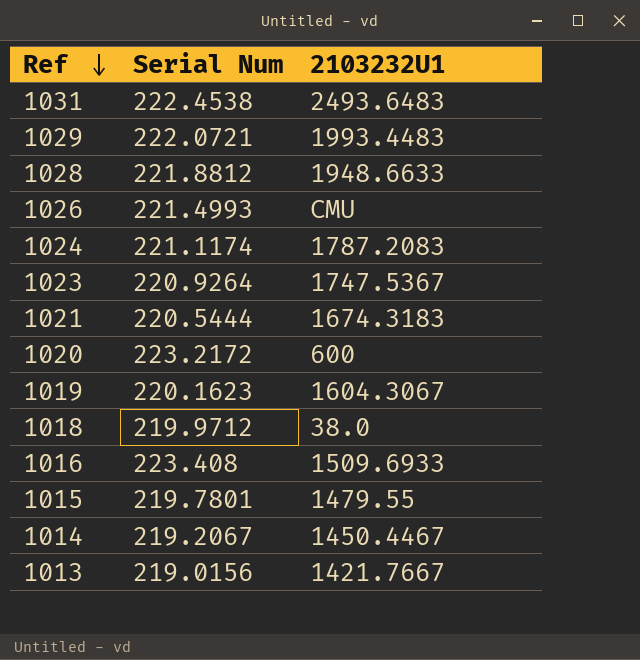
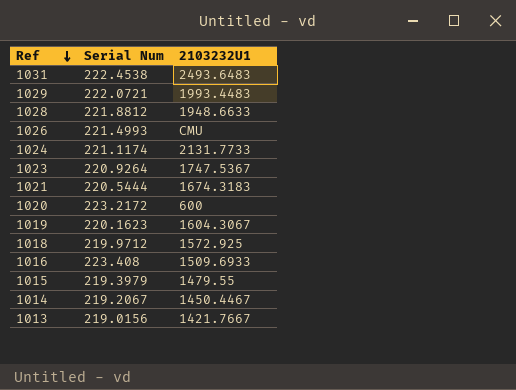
1024 | 2103232U1: 1787.2083 -> 2131.7733
1018 | 2103232U1: 38.0 -> 1572.925
1015 | Serial Num: 219.7801 -> 219.3979

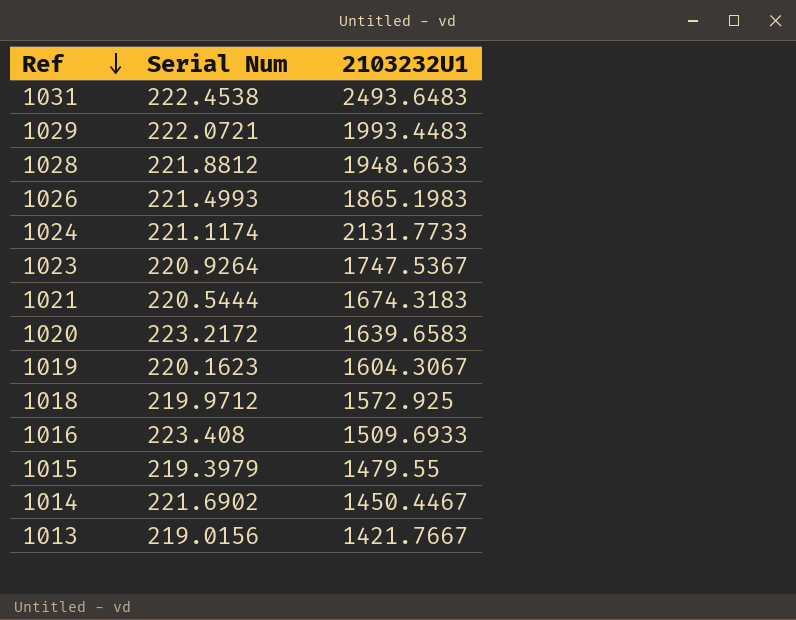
1026 | 2103232U1: CMU -> 1865.1983
1020 | 2103232U1: 600 -> 1639.6583
1014 | Serial Num: 219.2067 -> 221.6902

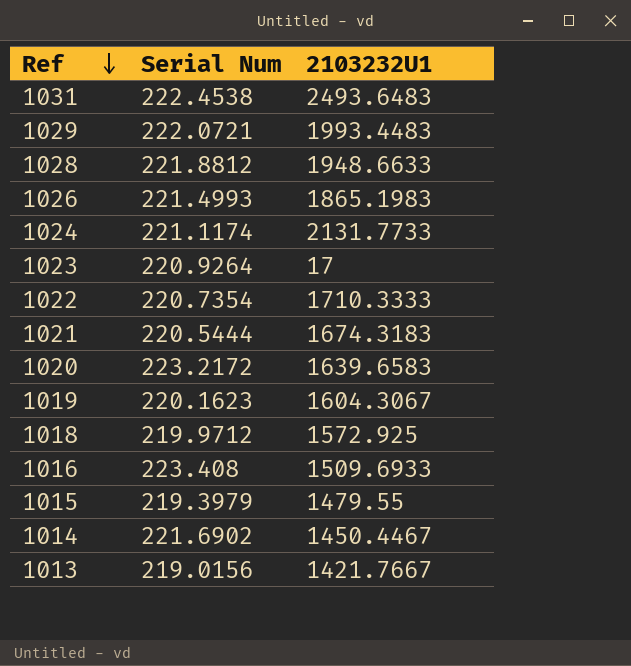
1023 | 2103232U1: 1747.5367 -> 17
row 1022: none -> 220.7354 | 1710.3333

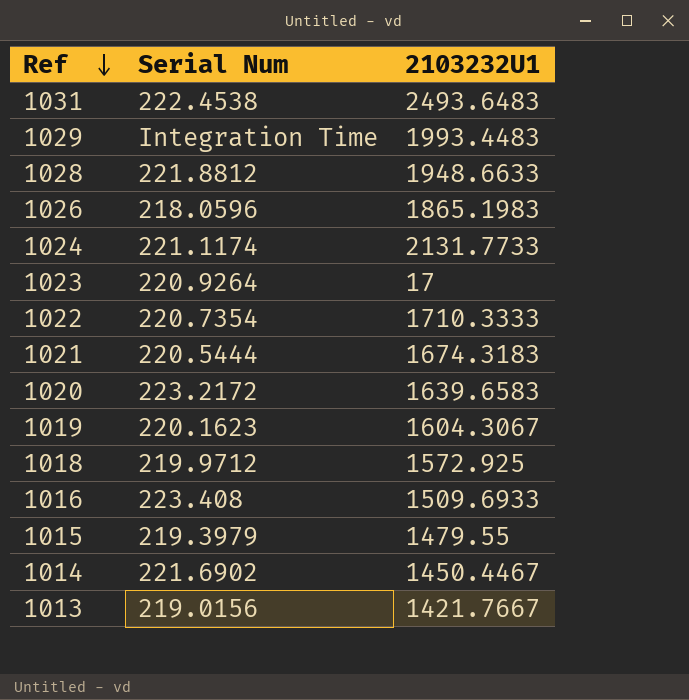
1029 | Serial Num: 222.0721 -> Integration Time
1026 | Serial Num: 221.4993 -> 218.0596

